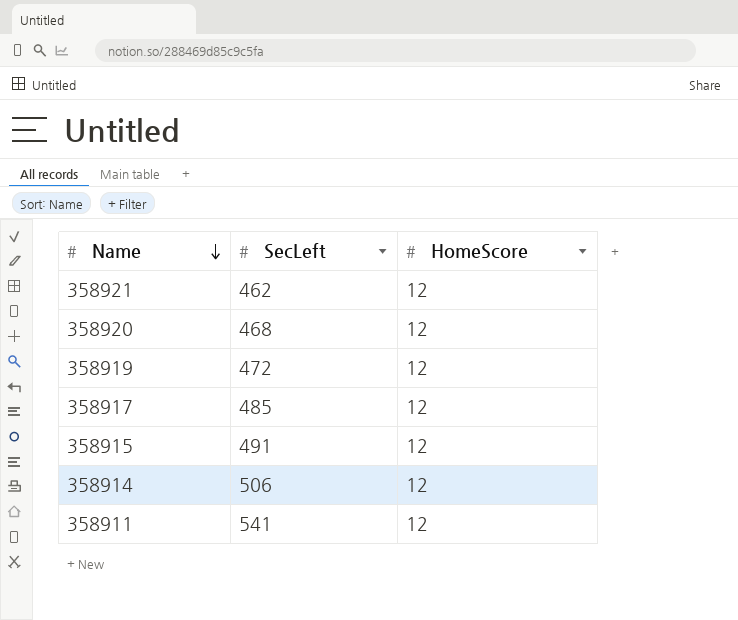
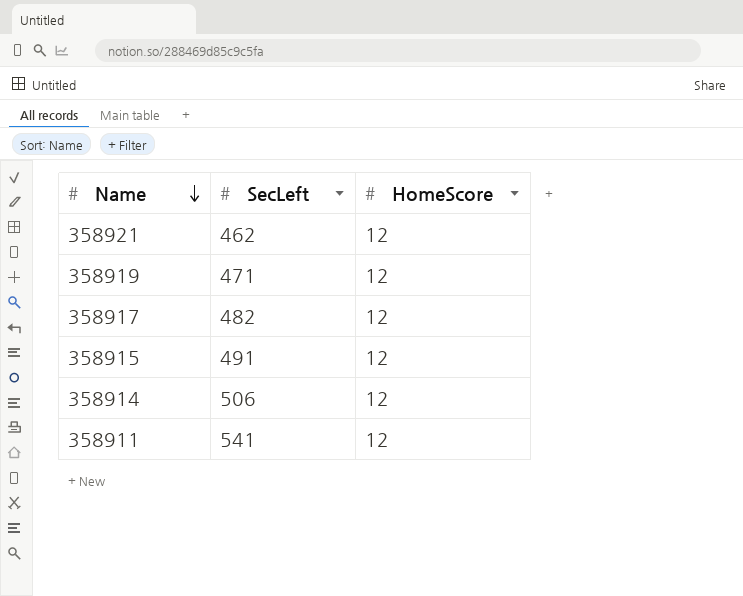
row 358920: 468 | 12 -> none
358919 | SecLeft: 472 -> 471
358917 | SecLeft: 485 -> 482

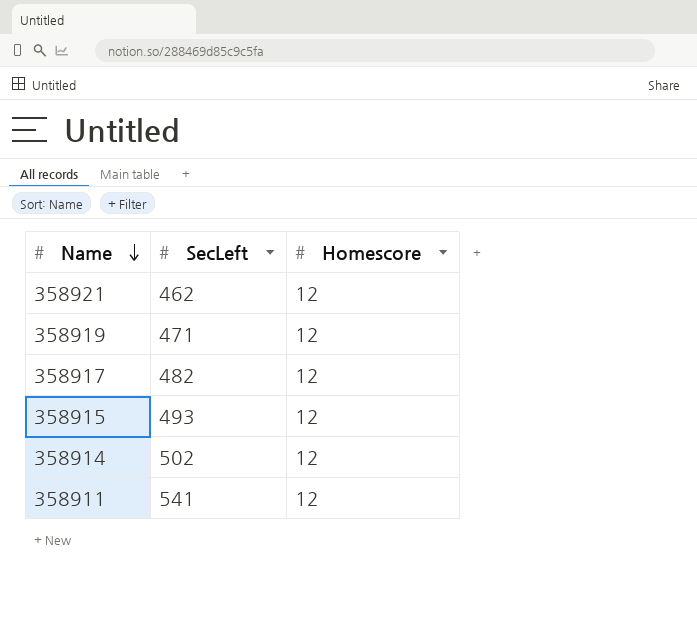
column name: HomeScore -> Homescore
358915 | SecLeft: 491 -> 493
358914 | SecLeft: 506 -> 502

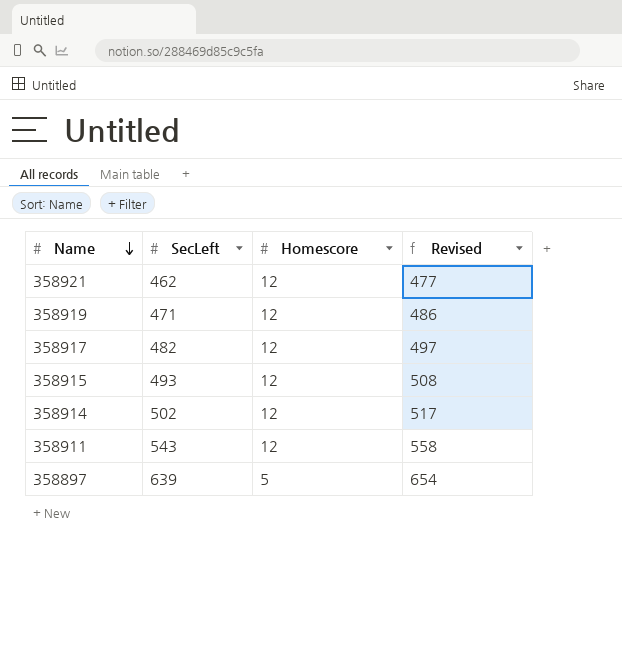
column Revised | formula: none -> [SecLeft] + 15
358911 | SecLeft: 541 -> 543
row 358897: none -> 639 | 5 | 654

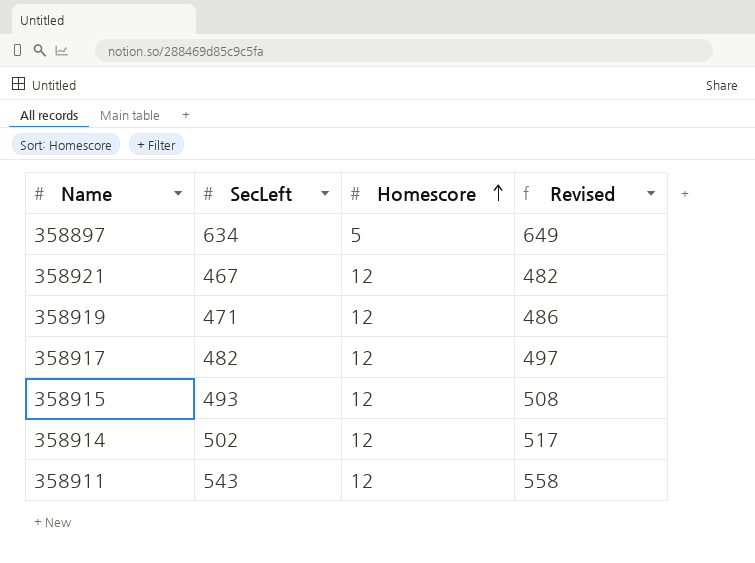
row order: Name descending -> Homescore ascending
358897 | SecLeft: 639 -> 634
358897 | Revised: 654 -> 649
358921 | SecLeft: 462 -> 467
358921 | Revised: 477 -> 482

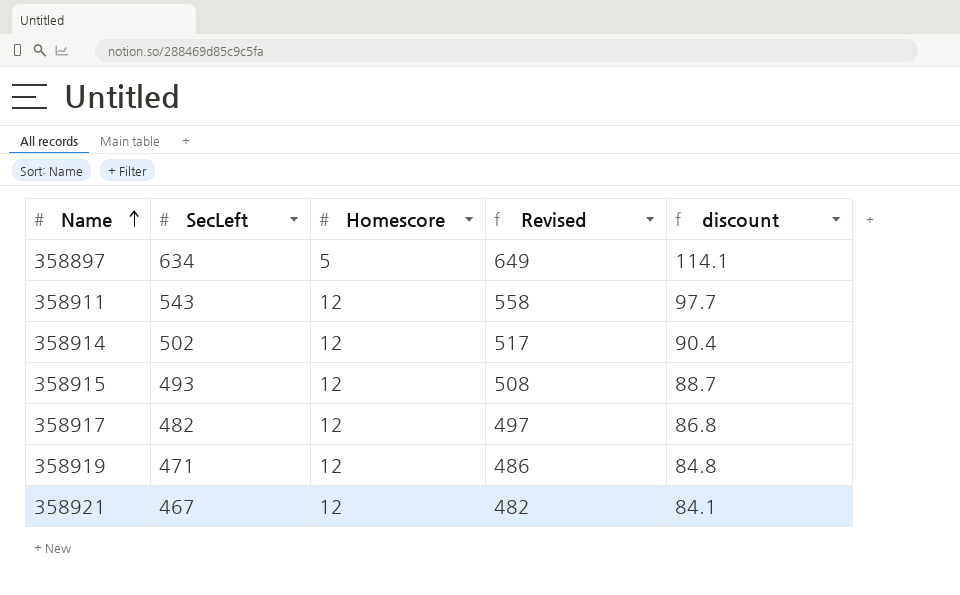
row order: Homescore ascending -> Name ascending
column discount | formula: none -> [SecLeft] * 0.18

